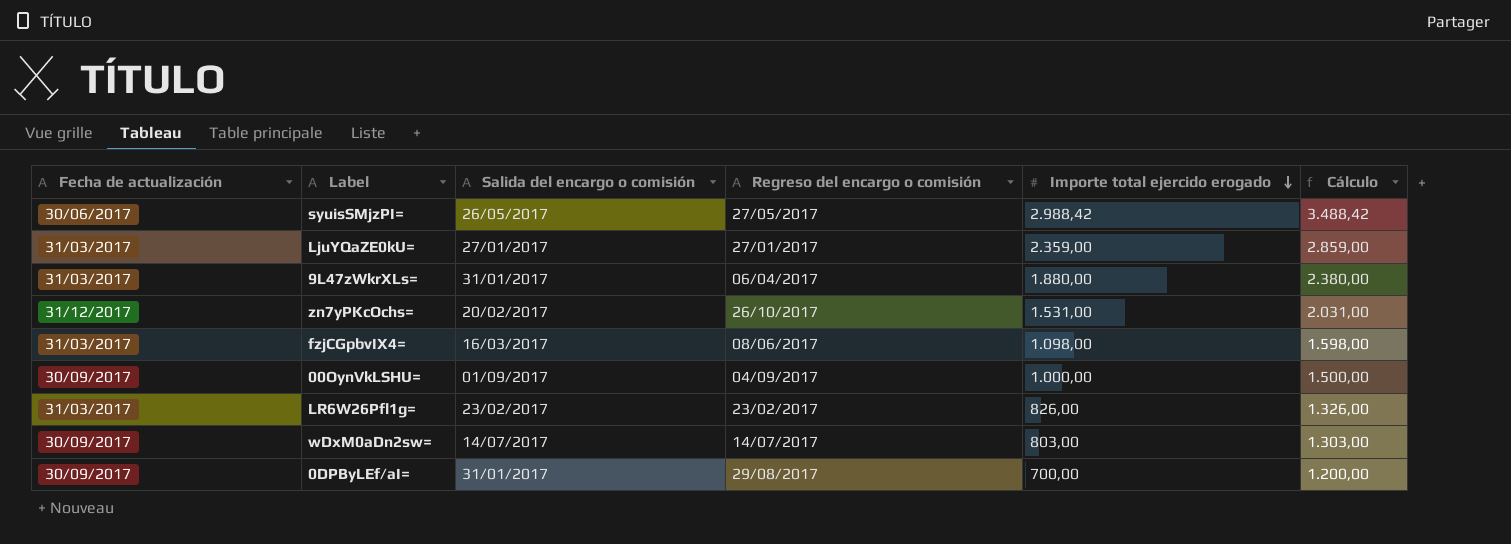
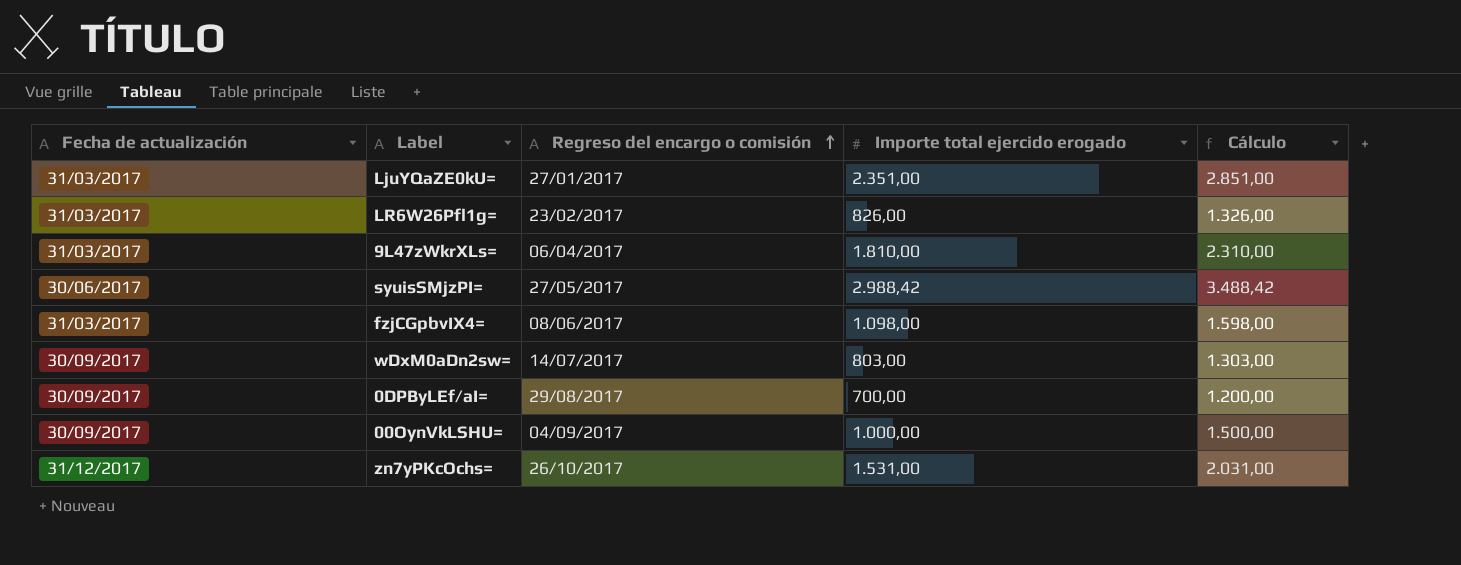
row order: Importe total ejercido erogado descending -> Regreso del encargo o comisión ascending
column Salida del encargo o comisión | position: 3 -> none
LjuYQaZE0kU= | Importe total ejercido erogado: 2.359,00 -> 2.351,00
LjuYQaZE0kU= | Cálculo: 2.859,00 -> 2.851,00
9L47zWkrXLs= | Importe total ejercido erogado: 1.880,00 -> 1.810,00
9L47zWkrXLs= | Cálculo: 2.380,00 -> 2.310,00

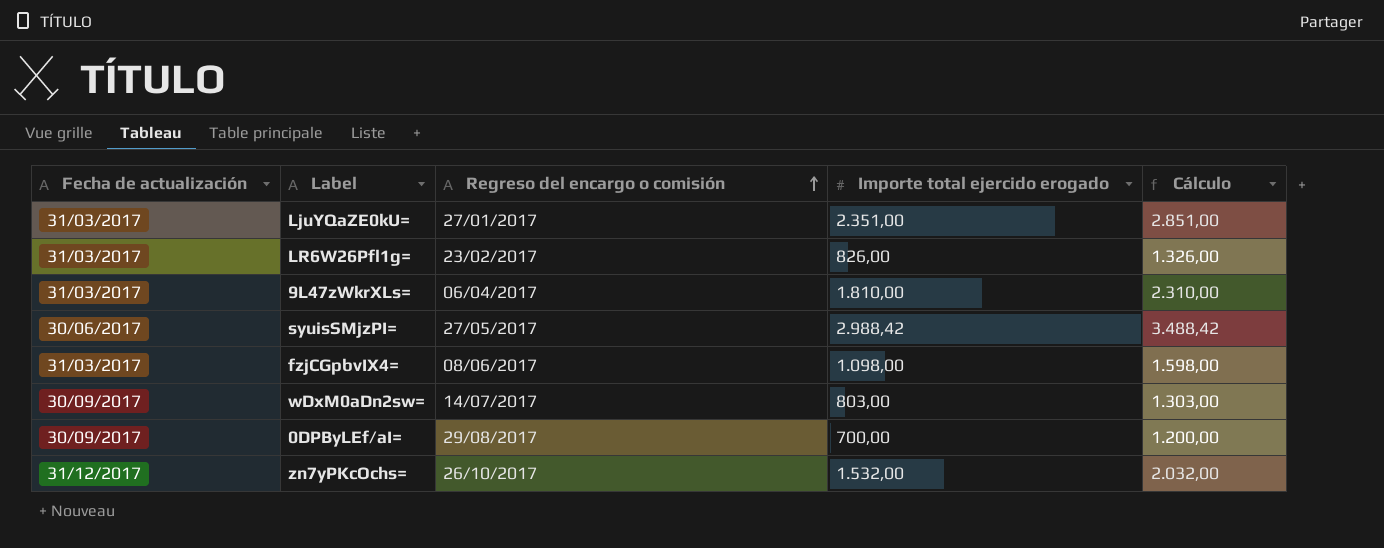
row 00OynVkLSHU=: 30/09/2017 | 04/09/2017 | 1.000,00 | 1.500,00 -> none
zn7yPKcOchs= | Importe total ejercido erogado: 1.531,00 -> 1.532,00
zn7yPKcOchs= | Cálculo: 2.031,00 -> 2.032,00

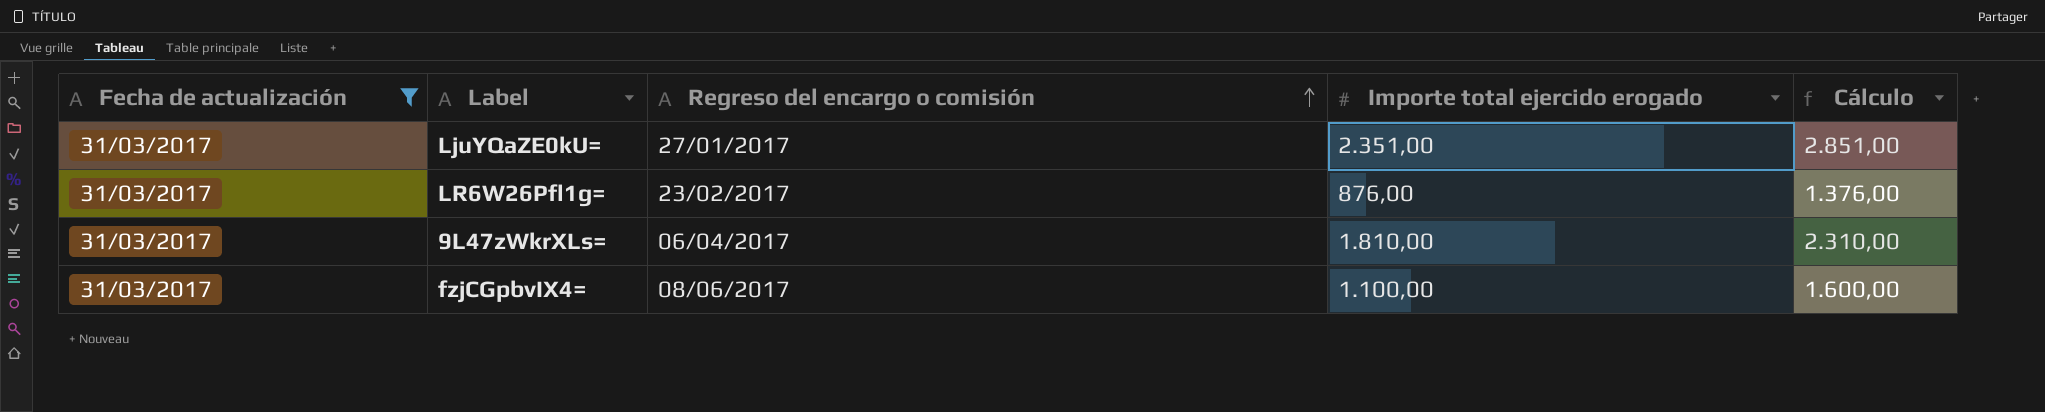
filter: none -> Fecha de actualización = 31/03/2017
LR6W26Pfl1g= | Importe total ejercido erogado: 826,00 -> 876,00
LR6W26Pfl1g= | Cálculo: 1.326,00 -> 1.376,00
fzjCGpbvIX4= | Importe total ejercido erogado: 1.098,00 -> 1.100,00
fzjCGpbvIX4= | Cálculo: 1.598,00 -> 1.600,00

